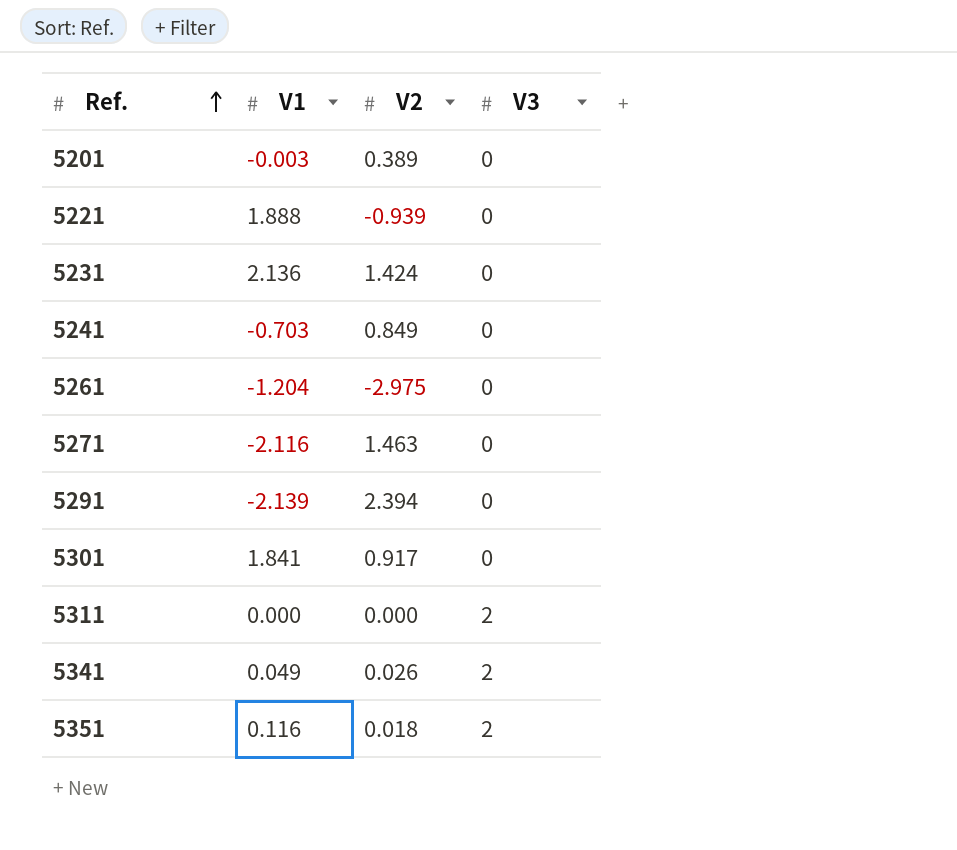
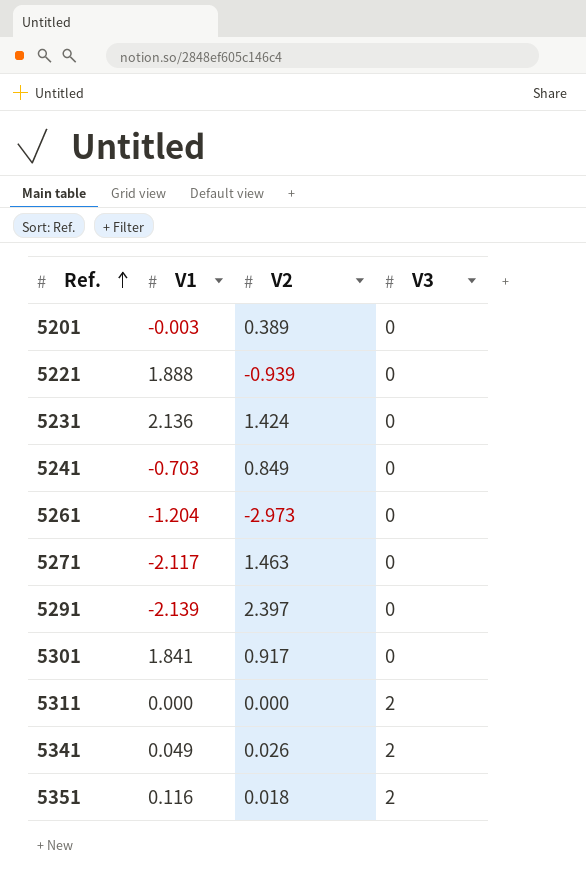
5261 | V2: -2.975 -> -2.973
5271 | V1: -2.116 -> -2.117
5291 | V2: 2.394 -> 2.397

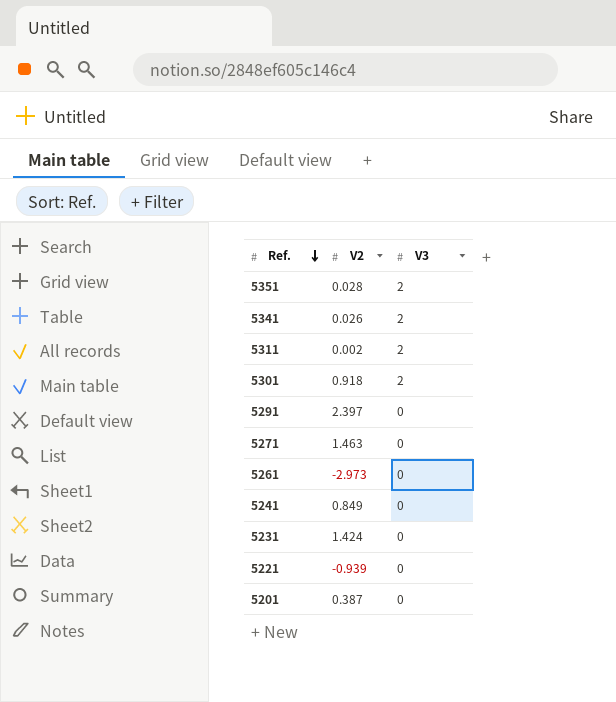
row order: Ref. ascending -> Ref. descending
column V1 | position: 2 -> none
5351 | V2: 0.018 -> 0.028
5311 | V2: 0.000 -> 0.002
5301 | V2: 0.917 -> 0.918
5301 | V3: 0 -> 2
5201 | V2: 0.389 -> 0.387

